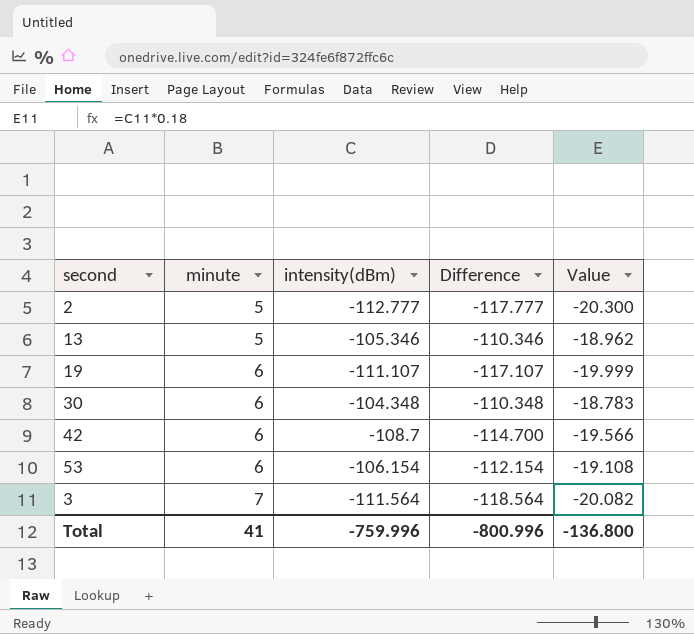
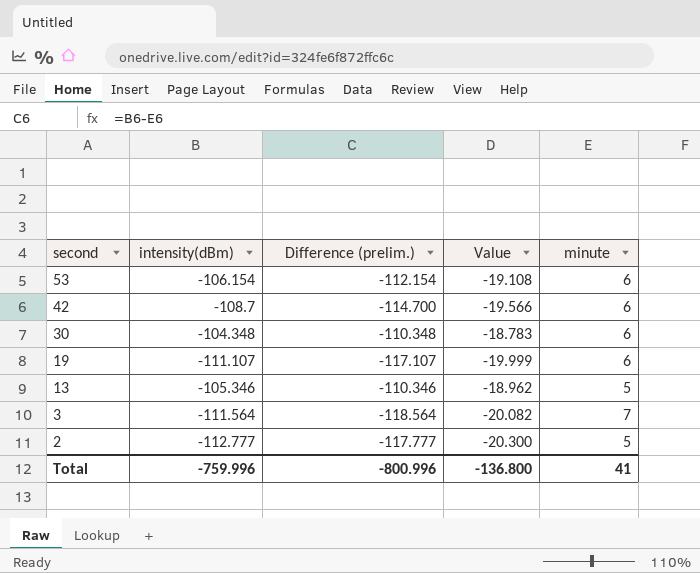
row order: minute ascending -> second descending
column name: Difference -> Difference (prelim.)
column minute | position: 2 -> 5

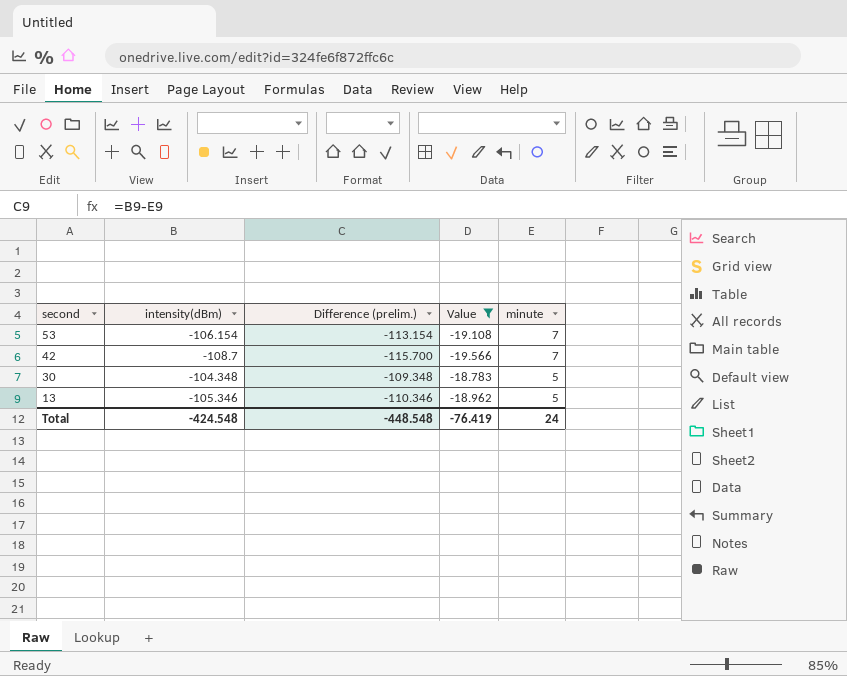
filter: none -> Value >= -19.566
53 | Difference (prelim.): -112.154 -> -113.154
53 | minute: 6 -> 7
42 | Difference (prelim.): -114.700 -> -115.700
42 | minute: 6 -> 7
30 | Difference (prelim.): -110.348 -> -109.348
30 | minute: 6 -> 5
Total | intensity(dBm): -759.996 -> -424.548
Total | Difference (prelim.): -800.996 -> -448.548
Total | Value: -136.800 -> -76.419
Total | minute: 41 -> 24

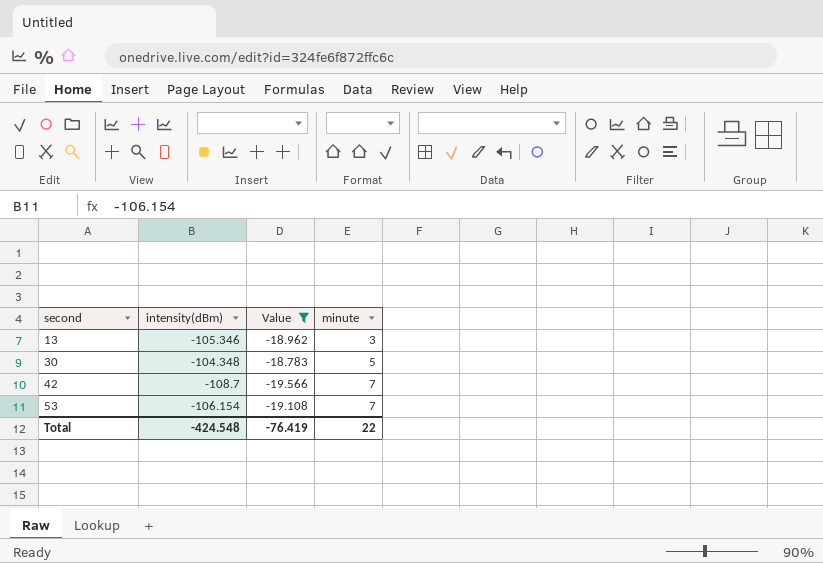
row order: second descending -> second ascending
column Difference (prelim.) | formula: [intensity(dBm)] - [minute] -> none
13 | minute: 5 -> 3
Total | minute: 24 -> 22

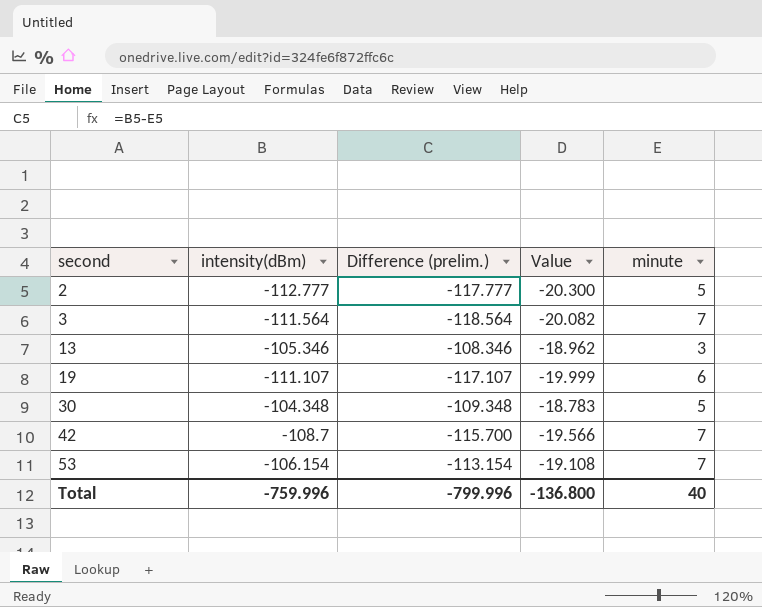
filter: Value >= -19.566 -> none
column Difference (prelim.) | formula: none -> [intensity(dBm)] - [minute]
Total | intensity(dBm): -424.548 -> -759.996
Total | Value: -76.419 -> -136.800
Total | minute: 22 -> 40

